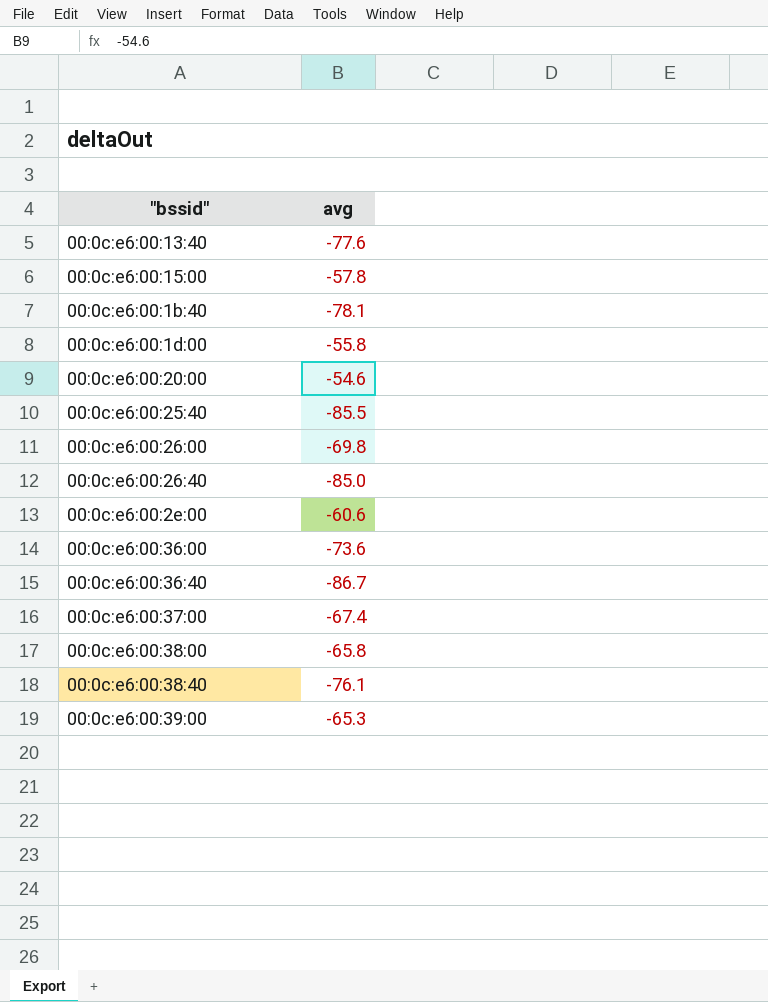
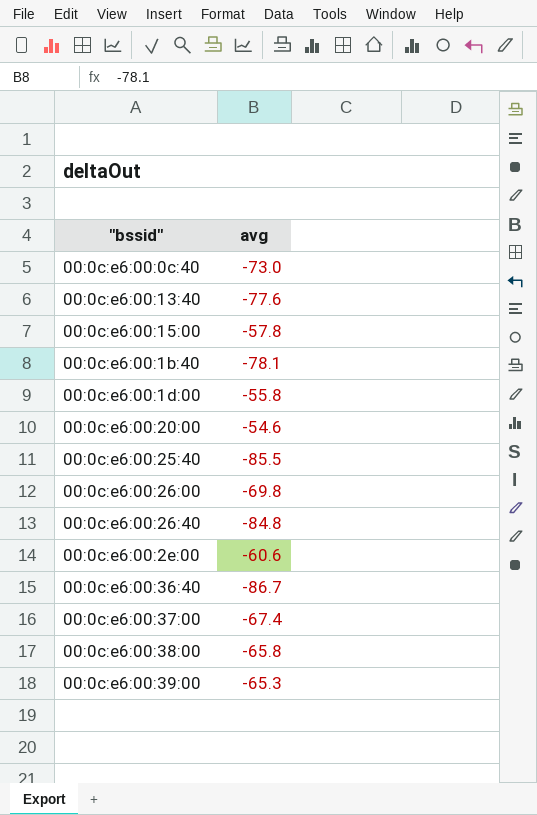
row 00:0c:e6:00:36:00: -73.6 -> none
row 00:0c:e6:00:38:40: -76.1 -> none
row 00:0c:e6:00:0c:40: none -> -73.0
00:0c:e6:00:26:40 | avg: -85.0 -> -84.8

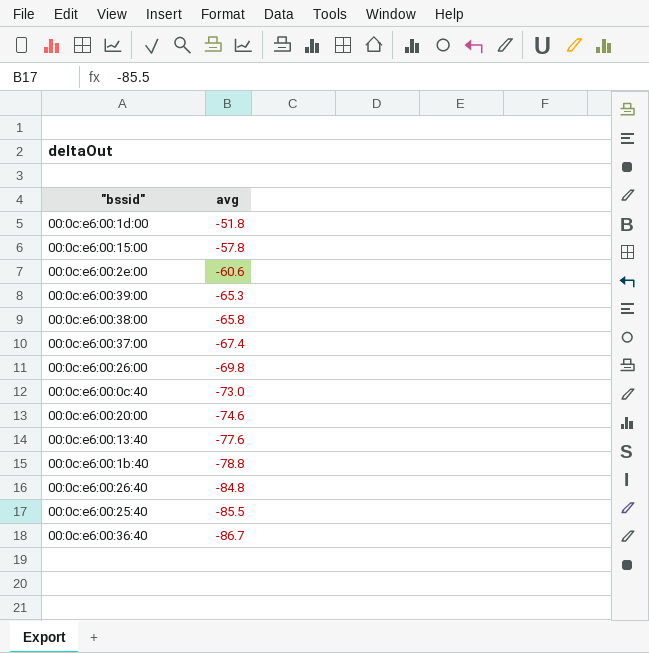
row order: none -> avg descending
00:0c:e6:00:1d:00 | avg: -55.8 -> -51.8
00:0c:e6:00:20:00 | avg: -54.6 -> -74.6
00:0c:e6:00:1b:40 | avg: -78.1 -> -78.8

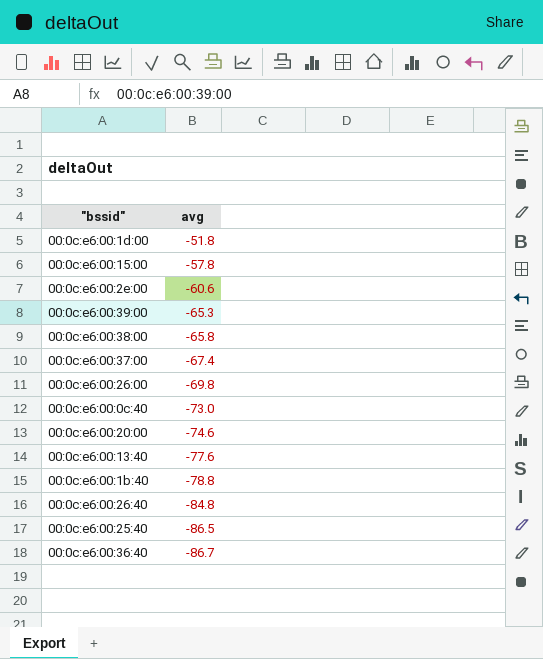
00:0c:e6:00:25:40 | avg: -85.5 -> -86.5

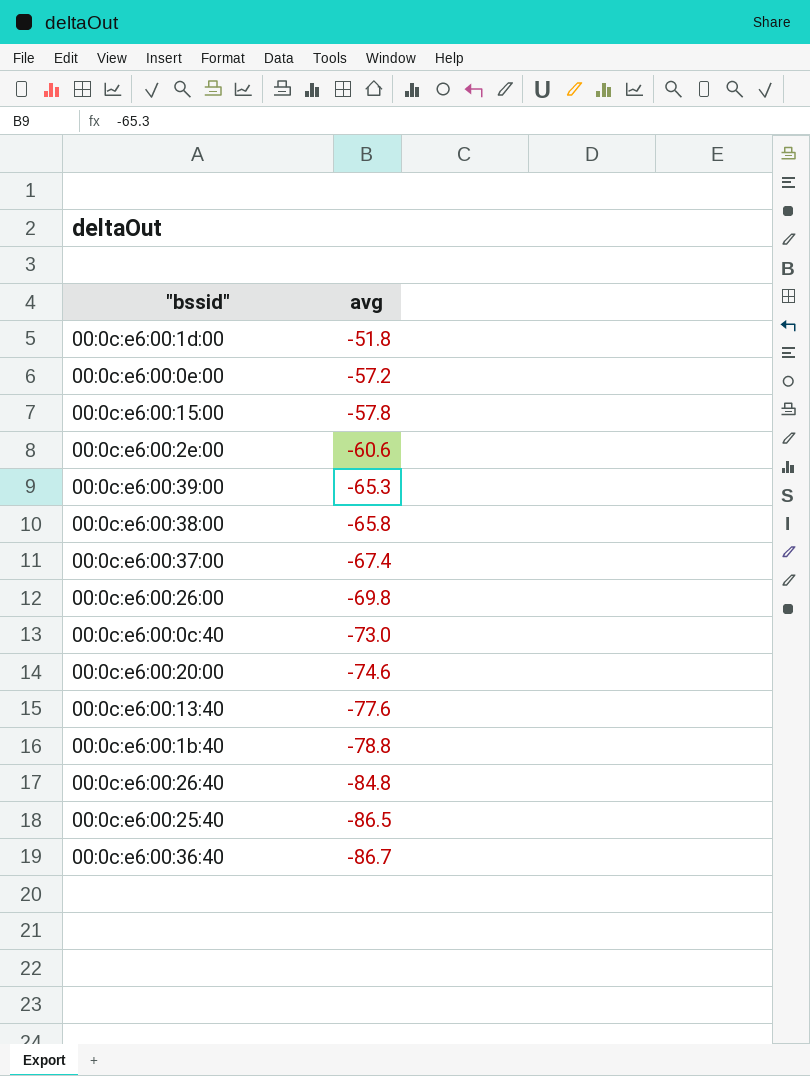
row 00:0c:e6:00:0e:00: none -> -57.2

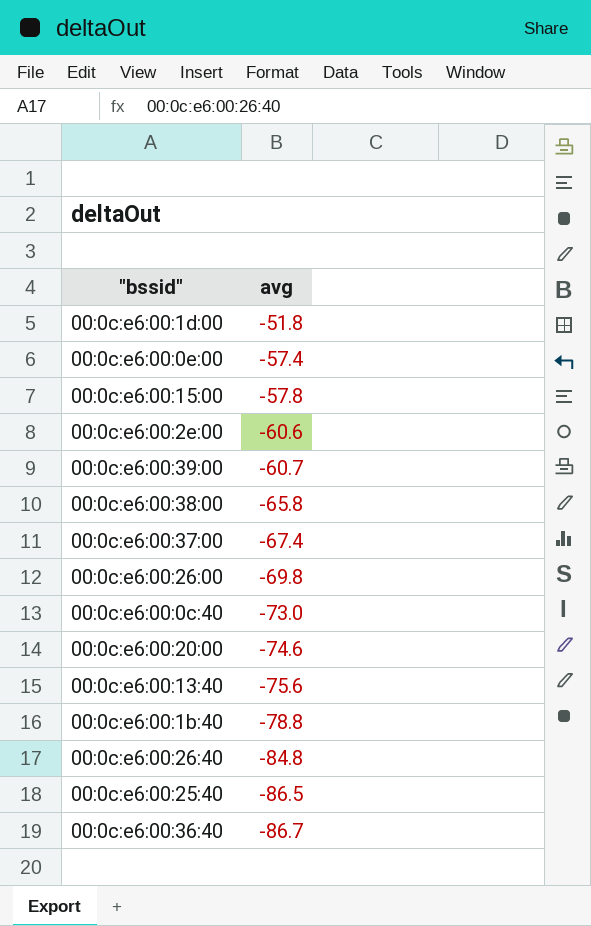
00:0c:e6:00:0e:00 | avg: -57.2 -> -57.4
00:0c:e6:00:39:00 | avg: -65.3 -> -60.7
00:0c:e6:00:13:40 | avg: -77.6 -> -75.6

